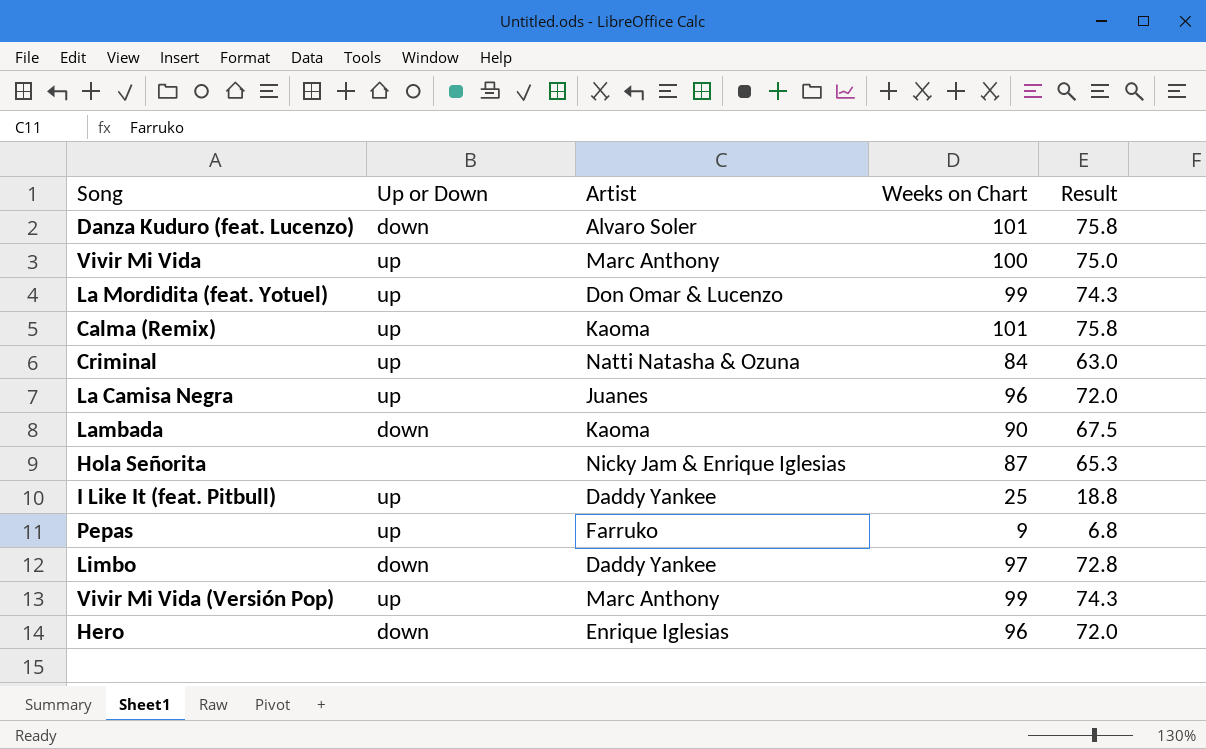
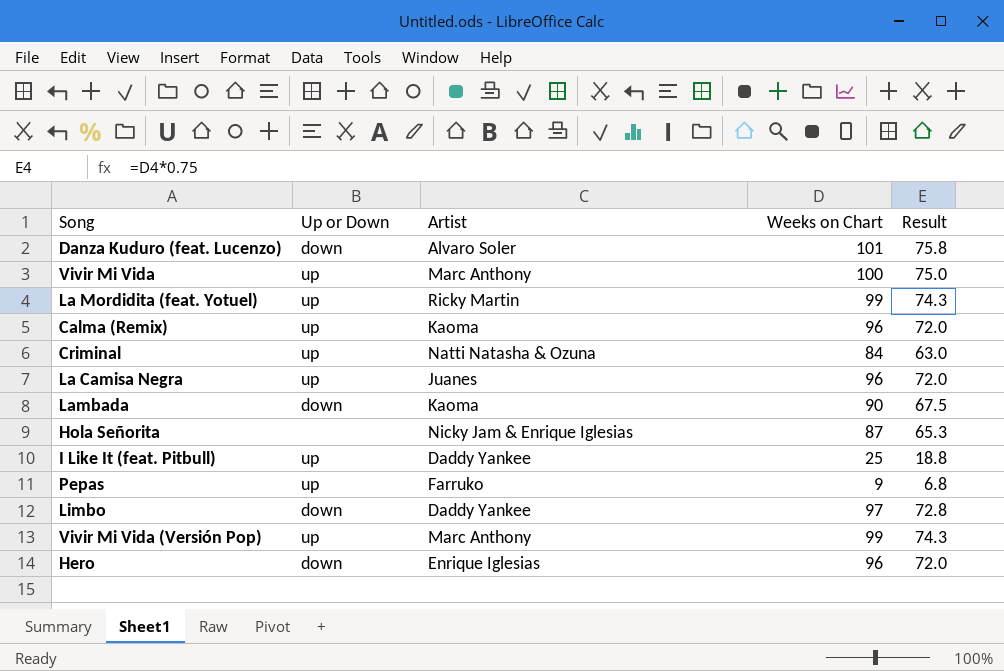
La Mordidita (feat. Yotuel) | Artist: Don Omar & Lucenzo -> Ricky Martin
Calma (Remix) | Weeks on Chart: 101 -> 96
Calma (Remix) | Result: 75.8 -> 72.0

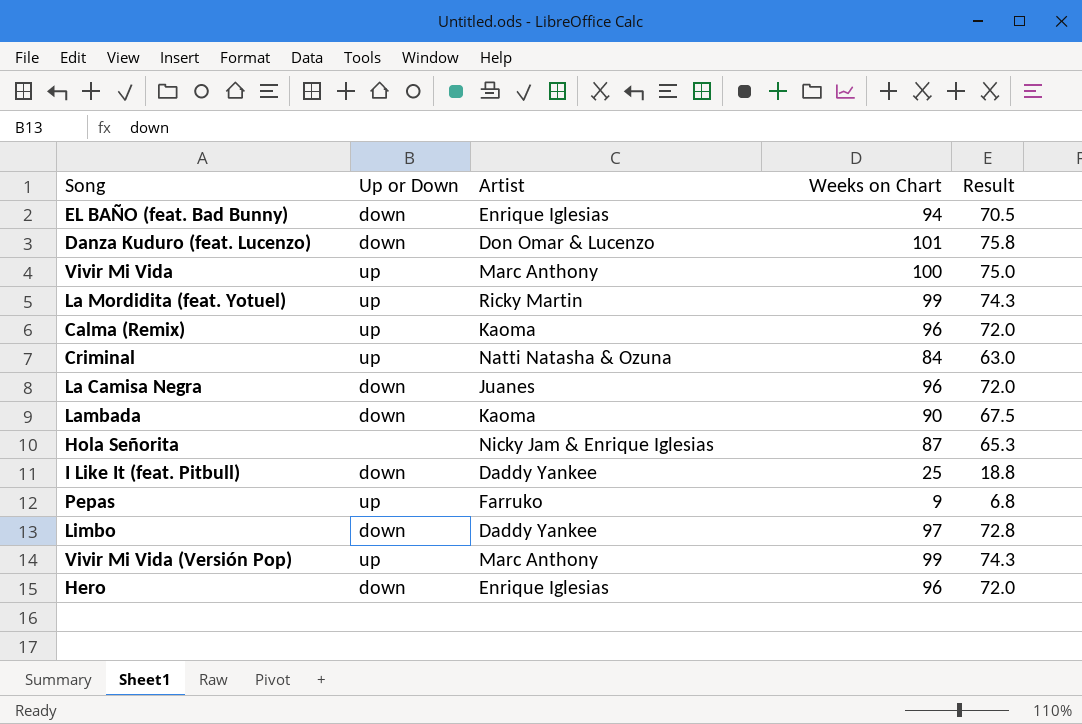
row EL BAÑO (feat. Bad Bunny): none -> down | Enrique Iglesias | 94 | 70.5
Danza Kuduro (feat. Lucenzo) | Artist: Alvaro Soler -> Don Omar & Lucenzo
La Camisa Negra | Up or Down: up -> down
I Like It (feat. Pitbull) | Up or Down: up -> down

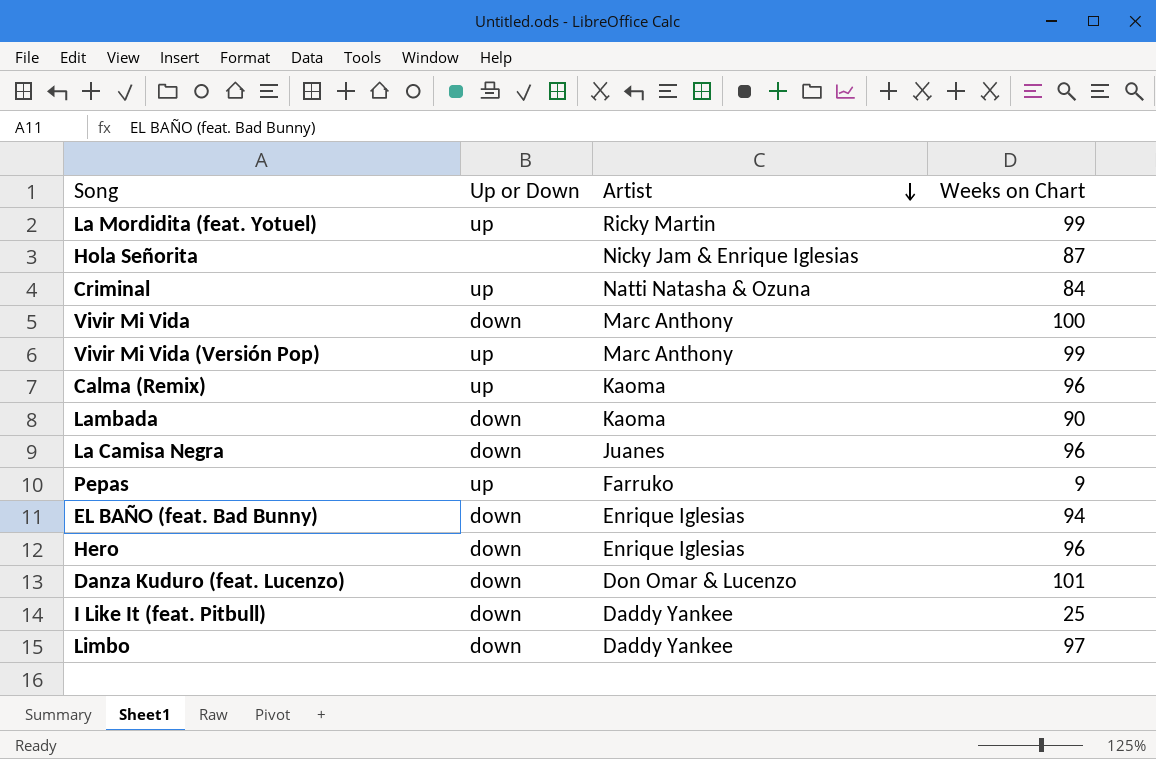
row order: none -> Artist descending
column Result | formula: [Weeks on Chart] * 0.75 -> none
Vivir Mi Vida | Up or Down: up -> down

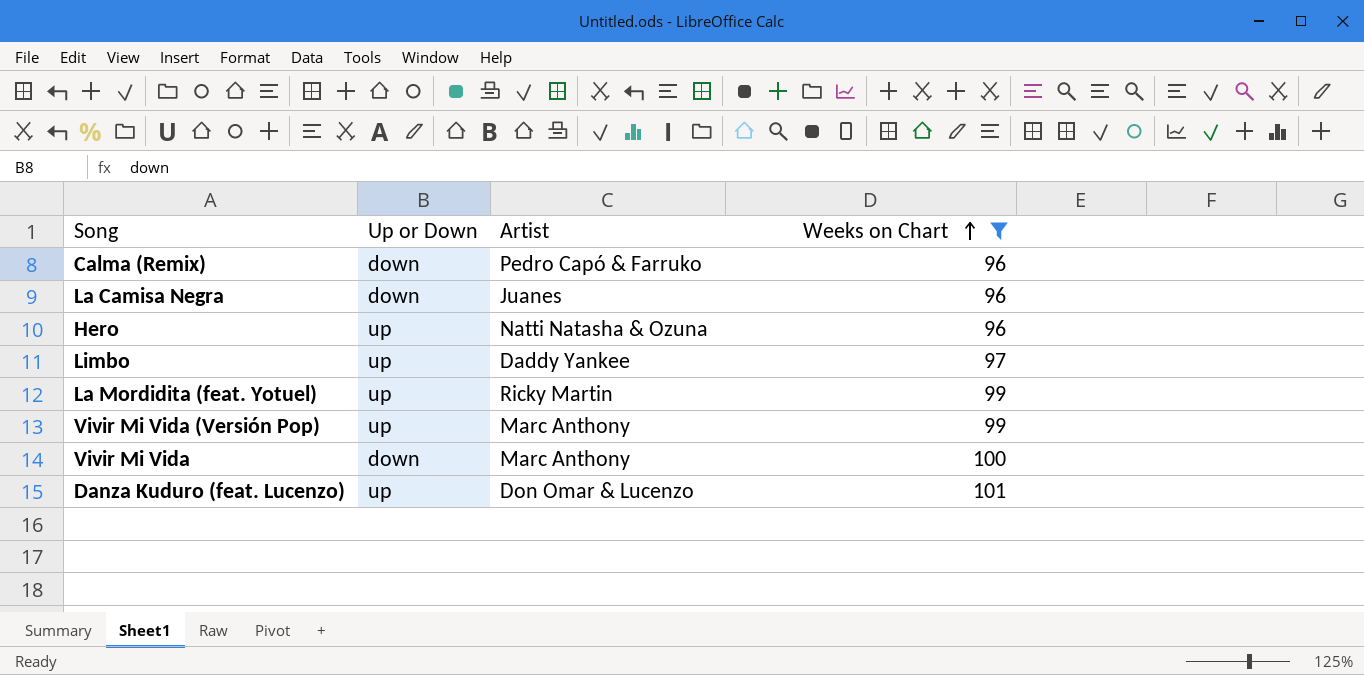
filter: none -> Weeks on Chart >= 96
row order: Artist descending -> Weeks on Chart ascending
Calma (Remix) | Up or Down: up -> down
Calma (Remix) | Artist: Kaoma -> Pedro Capó & Farruko
Hero | Up or Down: down -> up
Hero | Artist: Enrique Iglesias -> Natti Natasha & Ozuna
Limbo | Up or Down: down -> up
Danza Kuduro (feat. Lucenzo) | Up or Down: down -> up

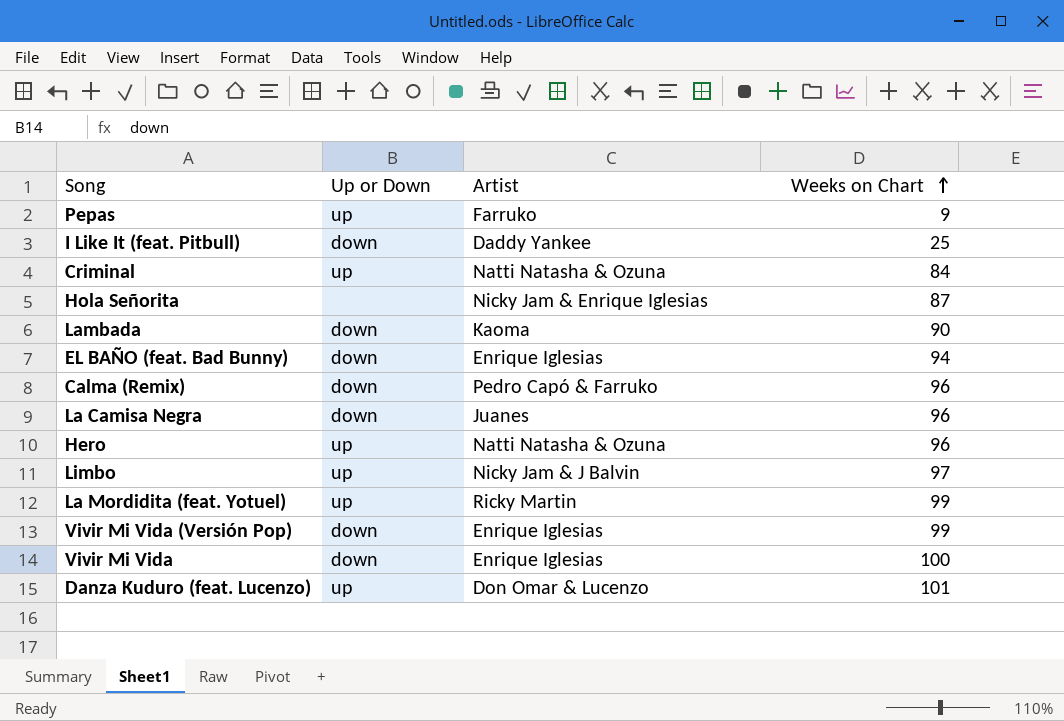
filter: Weeks on Chart >= 96 -> none
Limbo | Artist: Daddy Yankee -> Nicky Jam & J Balvin
Vivir Mi Vida (Versión Pop) | Up or Down: up -> down
Vivir Mi Vida (Versión Pop) | Artist: Marc Anthony -> Enrique Iglesias
Vivir Mi Vida | Artist: Marc Anthony -> Enrique Iglesias

